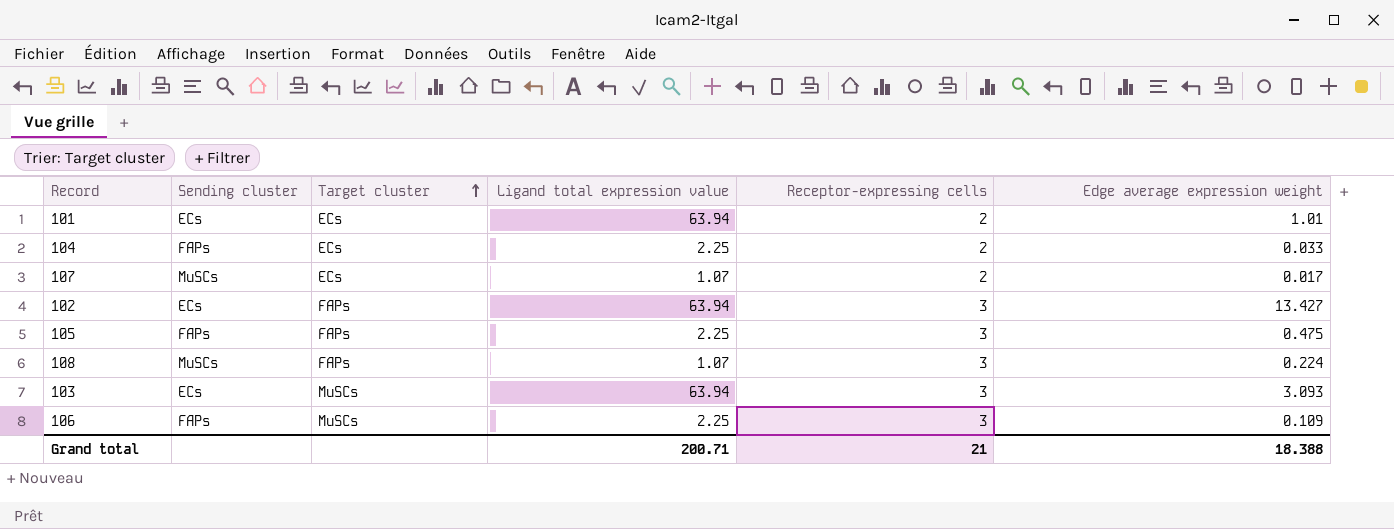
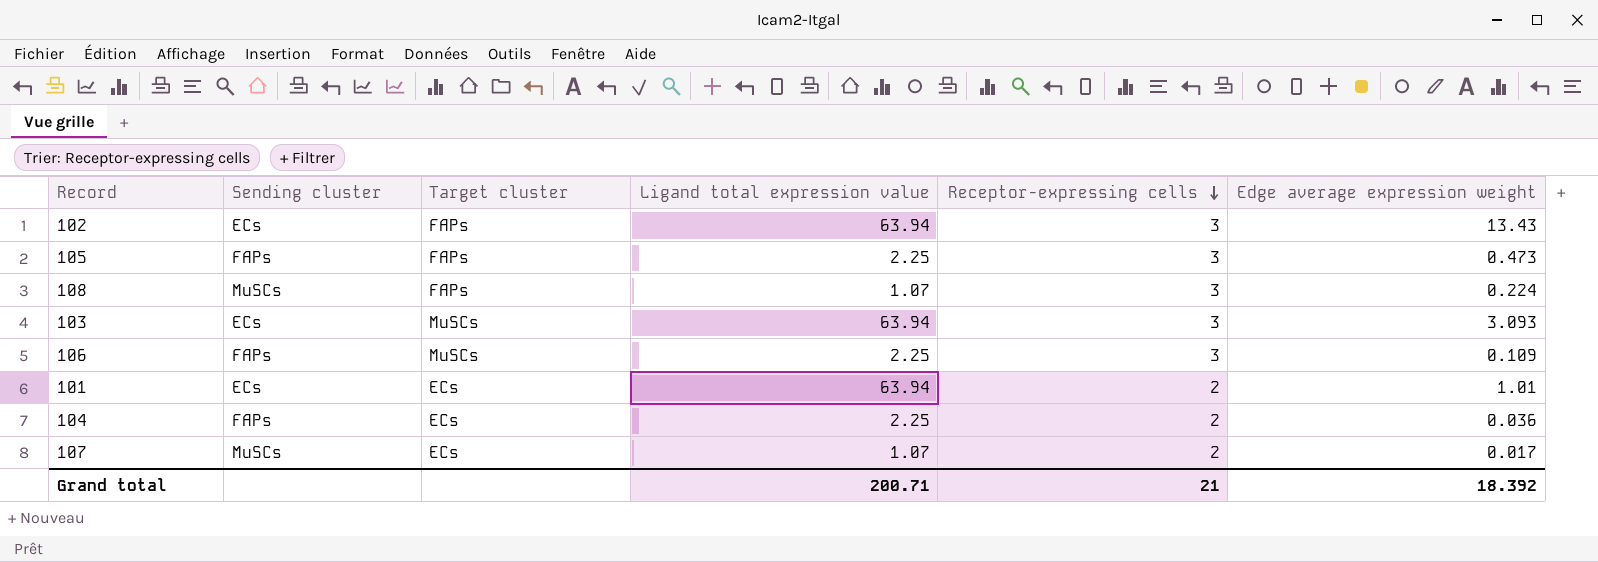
row order: Target cluster ascending -> Receptor-expressing cells descending
102 | Edge average expression weight: 13.427 -> 13.43
105 | Edge average expression weight: 0.475 -> 0.473
104 | Edge average expression weight: 0.033 -> 0.036
Grand total | Edge average expression weight: 18.388 -> 18.392

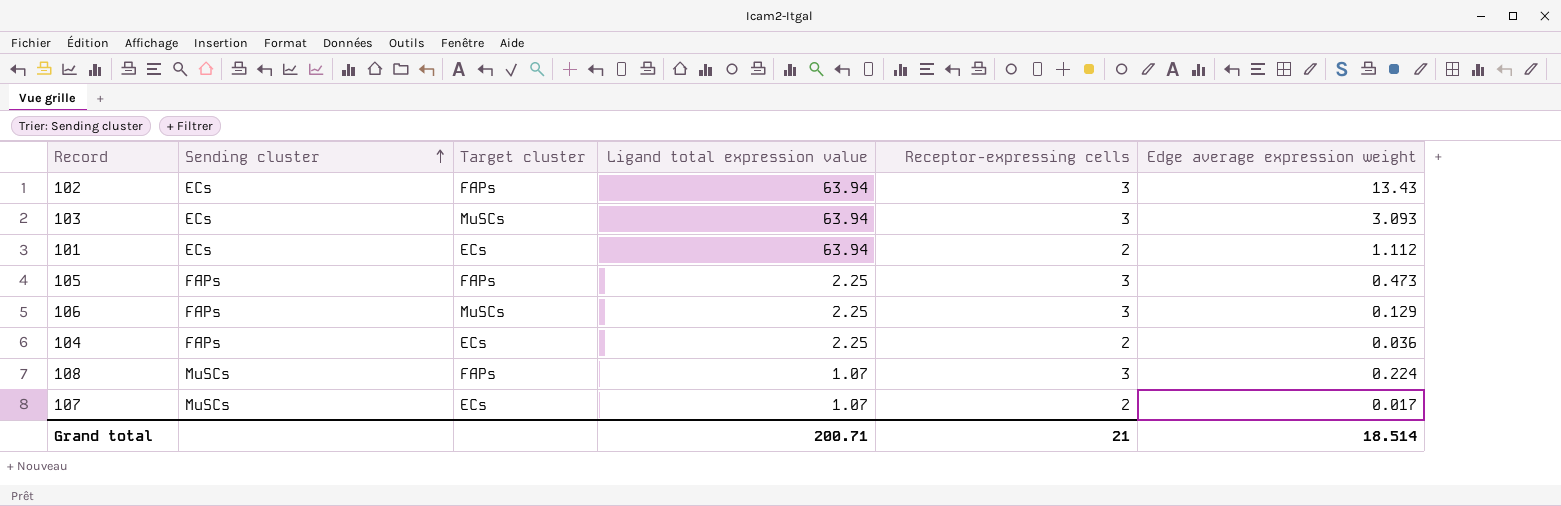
row order: Receptor-expressing cells descending -> Sending cluster ascending
101 | Edge average expression weight: 1.01 -> 1.112
106 | Edge average expression weight: 0.109 -> 0.129
Grand total | Edge average expression weight: 18.392 -> 18.514

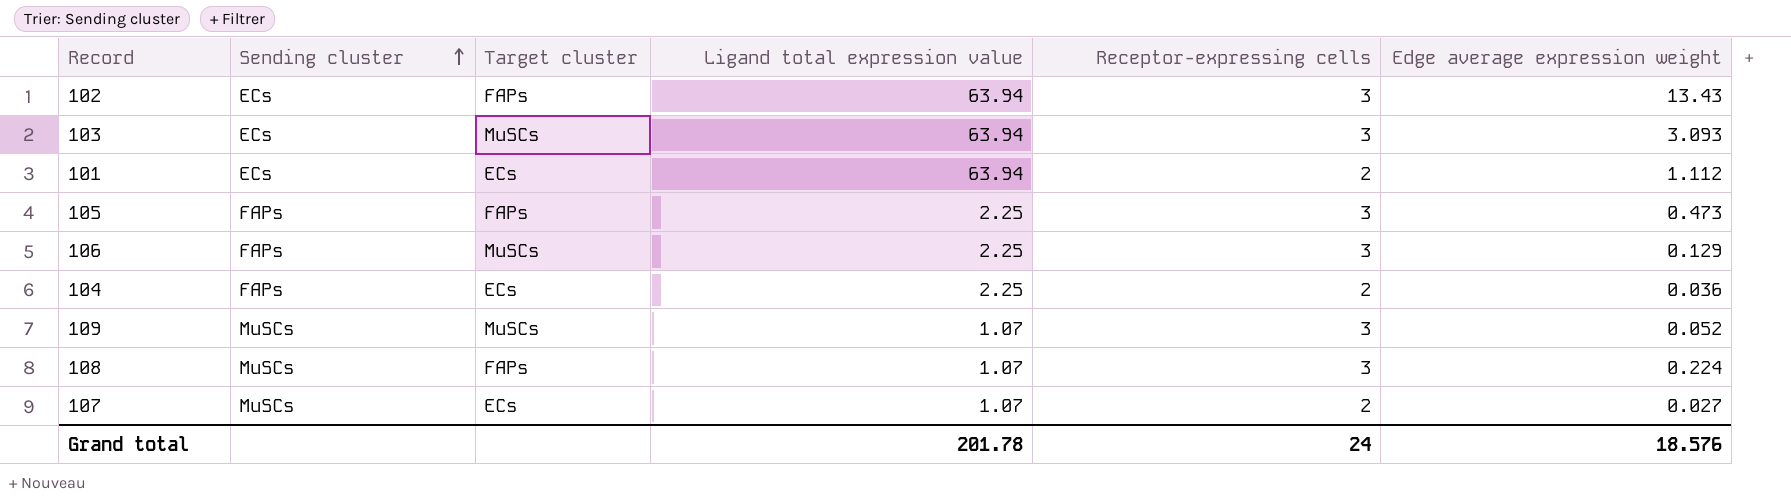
row 109: none -> MuSCs | MuSCs | 1.07 | 3 | 0.052
107 | Edge average expression weight: 0.017 -> 0.027
Grand total | Ligand total expression value: 200.71 -> 201.78
Grand total | Receptor-expressing cells: 21 -> 24
Grand total | Edge average expression weight: 18.514 -> 18.576

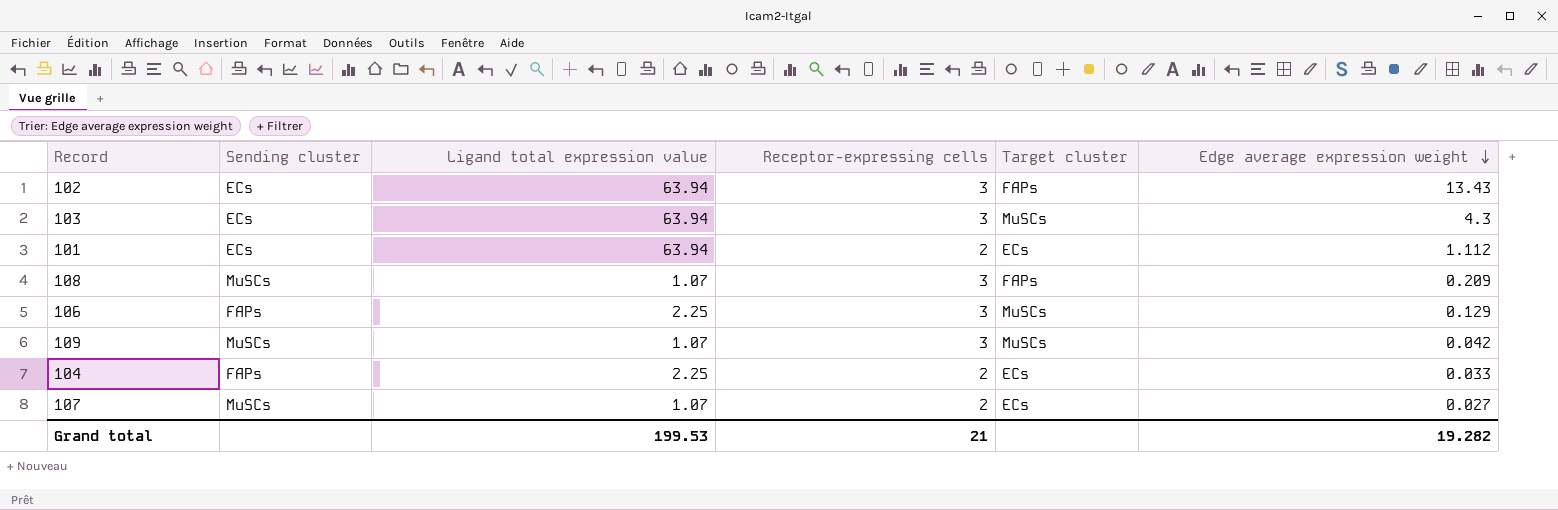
row order: Sending cluster ascending -> Edge average expression weight descending
column Target cluster | position: 3 -> 5
row 105: FAPs | FAPs | 2.25 | 3 | 0.473 -> none
103 | Edge average expression weight: 3.093 -> 4.3
108 | Edge average expression weight: 0.224 -> 0.209
109 | Edge average expression weight: 0.052 -> 0.042
104 | Edge average expression weight: 0.036 -> 0.033
Grand total | Ligand total expression value: 201.78 -> 199.53
Grand total | Receptor-expressing cells: 24 -> 21
Grand total | Edge average expression weight: 18.576 -> 19.282

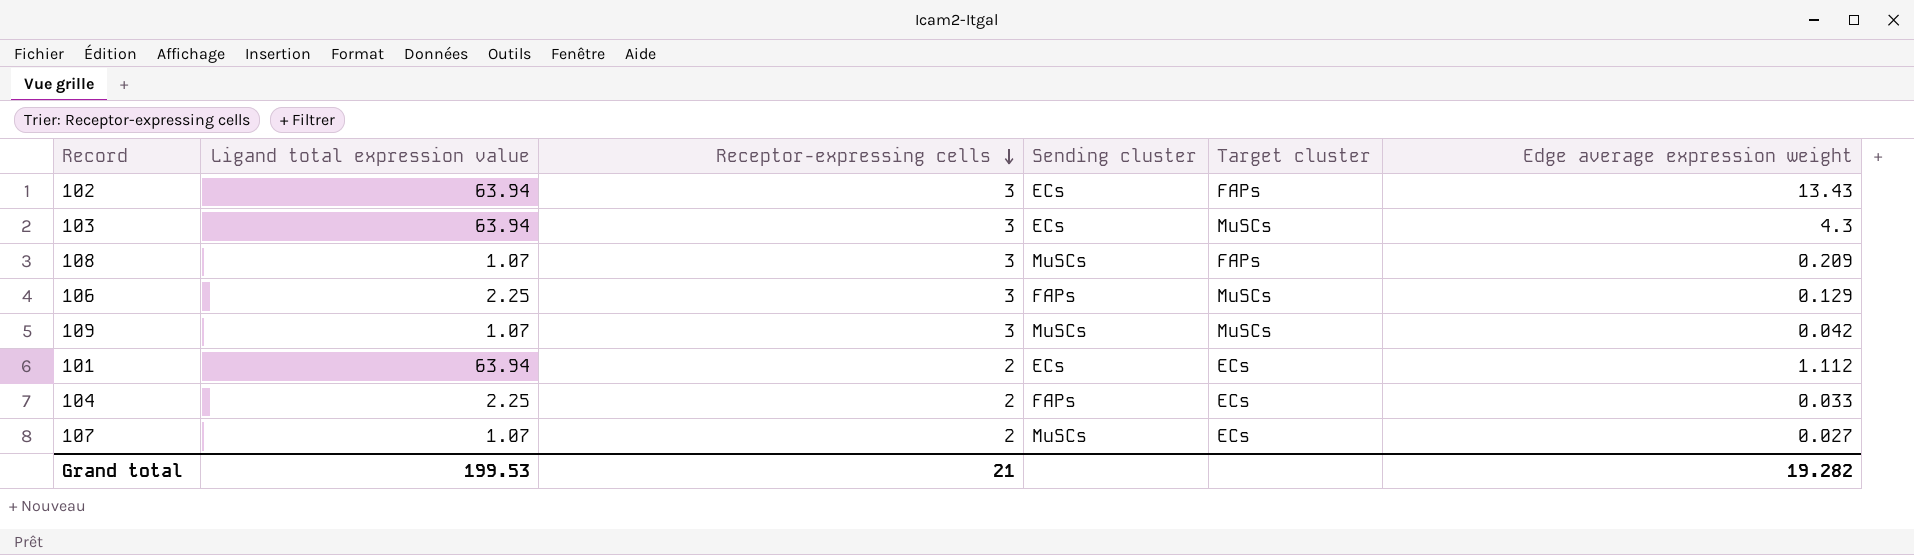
row order: Edge average expression weight descending -> Receptor-expressing cells descending
column Sending cluster | position: 2 -> 4

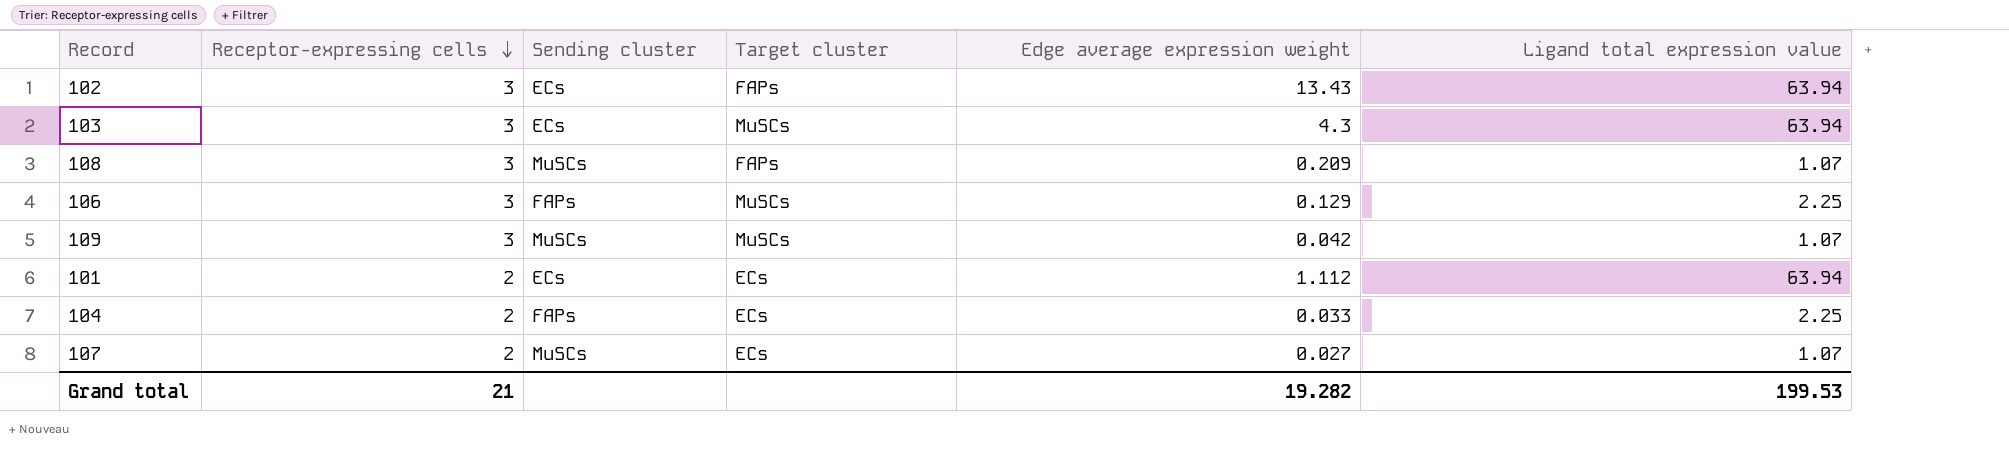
column Ligand total expression value | position: 2 -> 6

